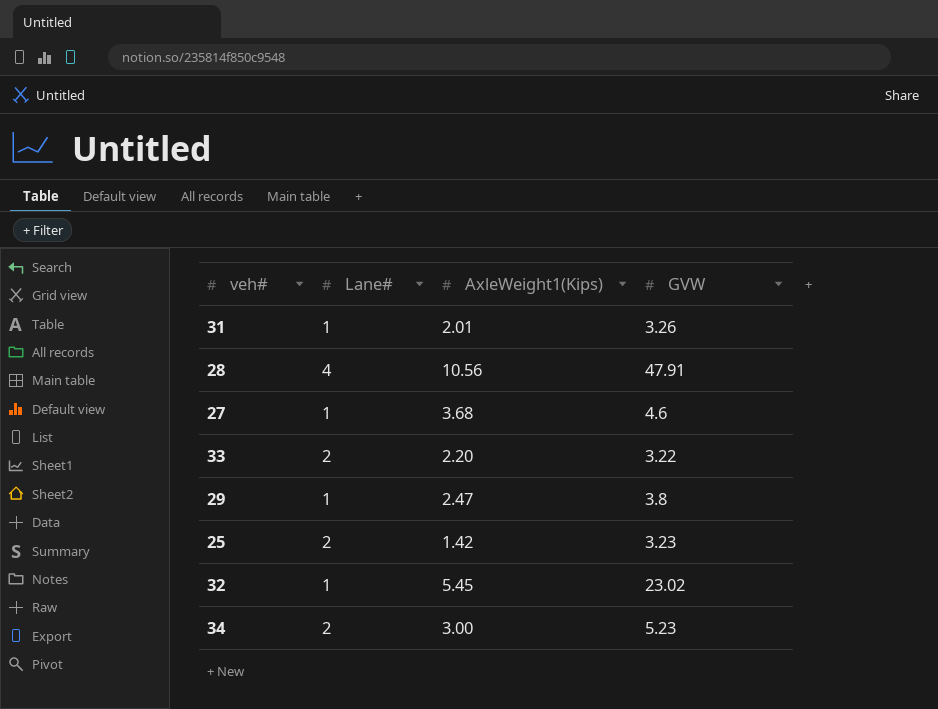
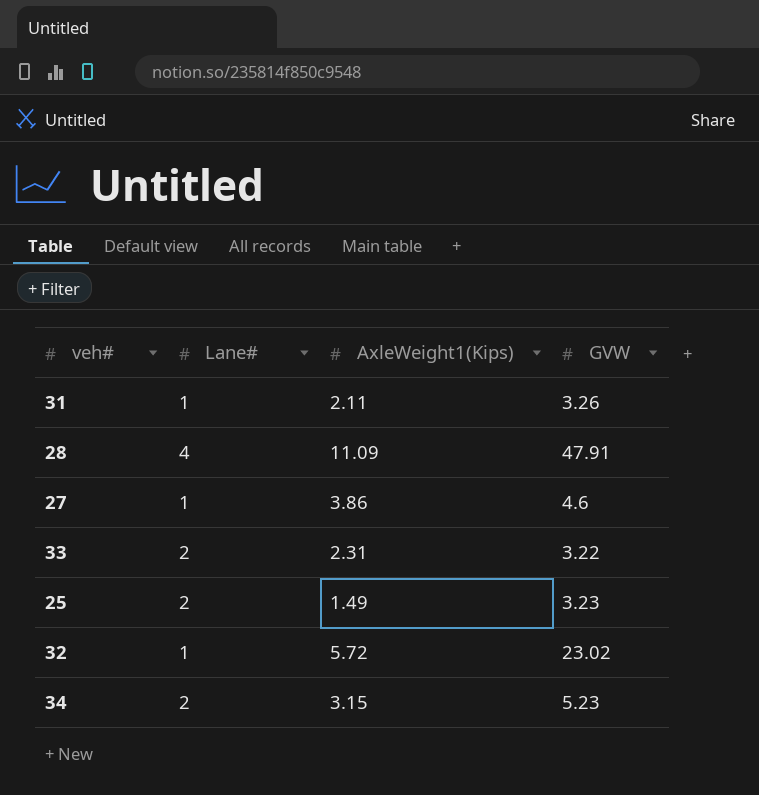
row 29: 1 | 2.47 | 3.8 -> none
31 | AxleWeight1(Kips): 2.01 -> 2.11
28 | AxleWeight1(Kips): 10.56 -> 11.09
27 | AxleWeight1(Kips): 3.68 -> 3.86
33 | AxleWeight1(Kips): 2.20 -> 2.31
25 | AxleWeight1(Kips): 1.42 -> 1.49
32 | AxleWeight1(Kips): 5.45 -> 5.72
34 | AxleWeight1(Kips): 3.00 -> 3.15

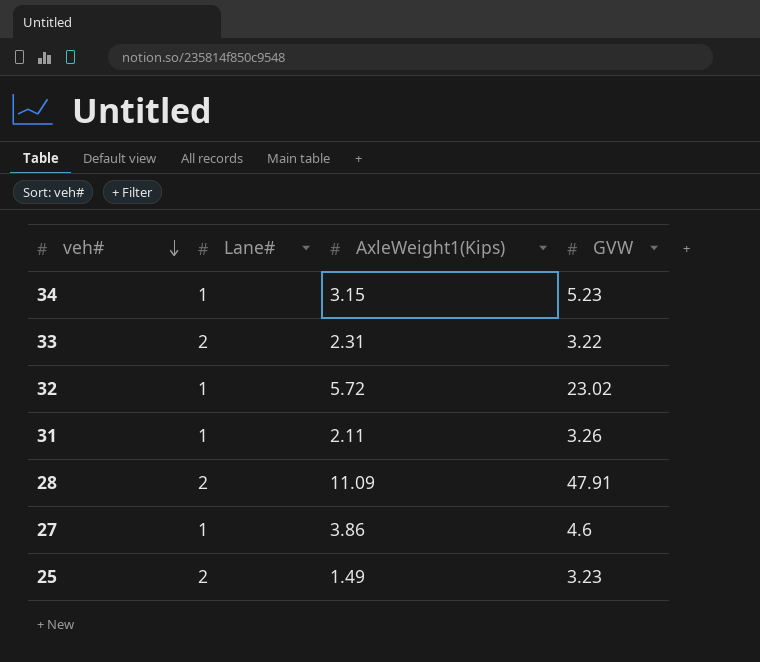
row order: none -> veh# descending
34 | Lane#: 2 -> 1
28 | Lane#: 4 -> 2

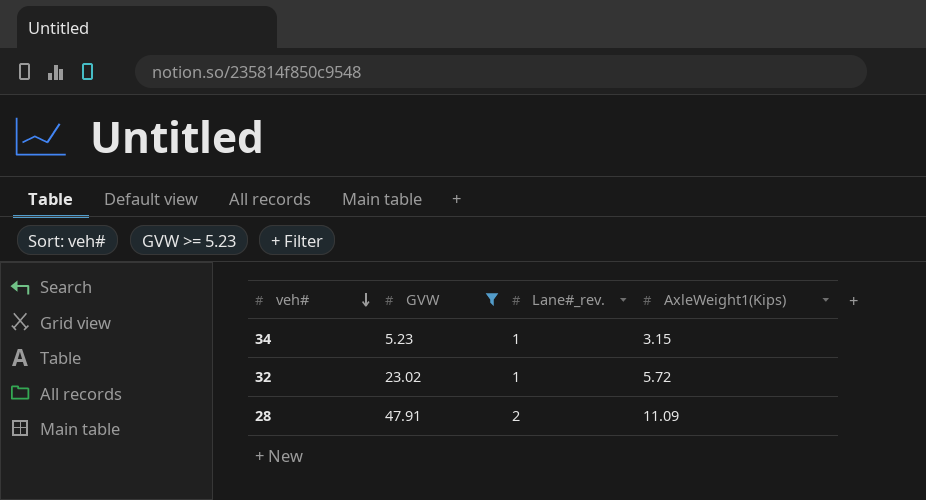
filter: none -> GVW >= 5.23
column GVW | position: 4 -> 2
column name: Lane# -> Lane#_rev.

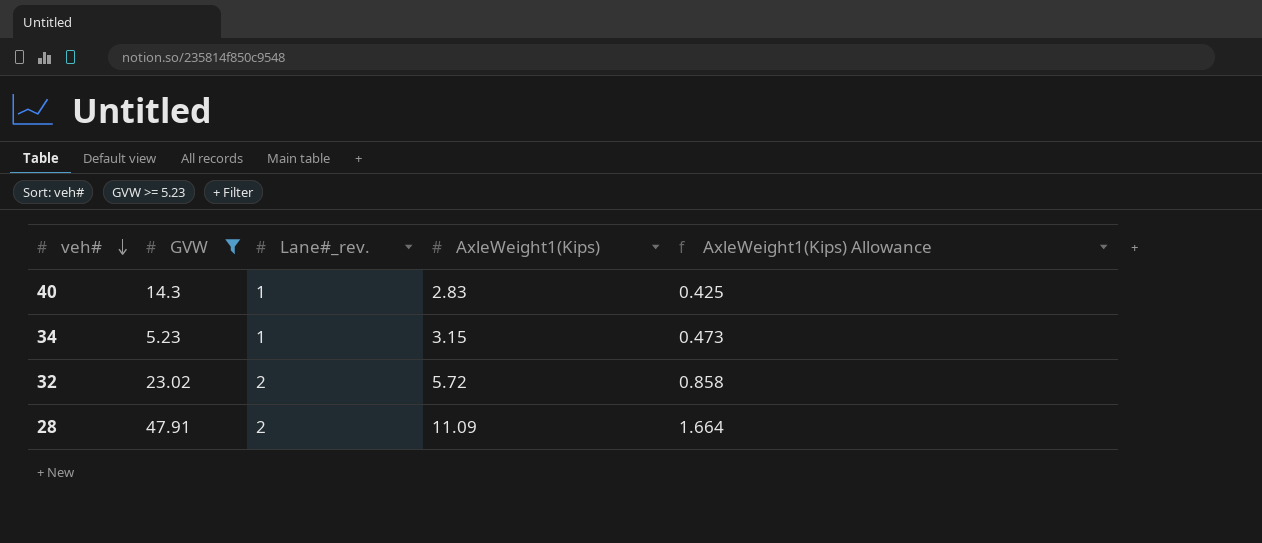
column AxleWeight1(Kips) Allowance | formula: none -> [AxleWeight1(Kips)] * 0.15
row 40: none -> 14.3 | 1 | 2.83 | 0.425
32 | Lane#_rev.: 1 -> 2

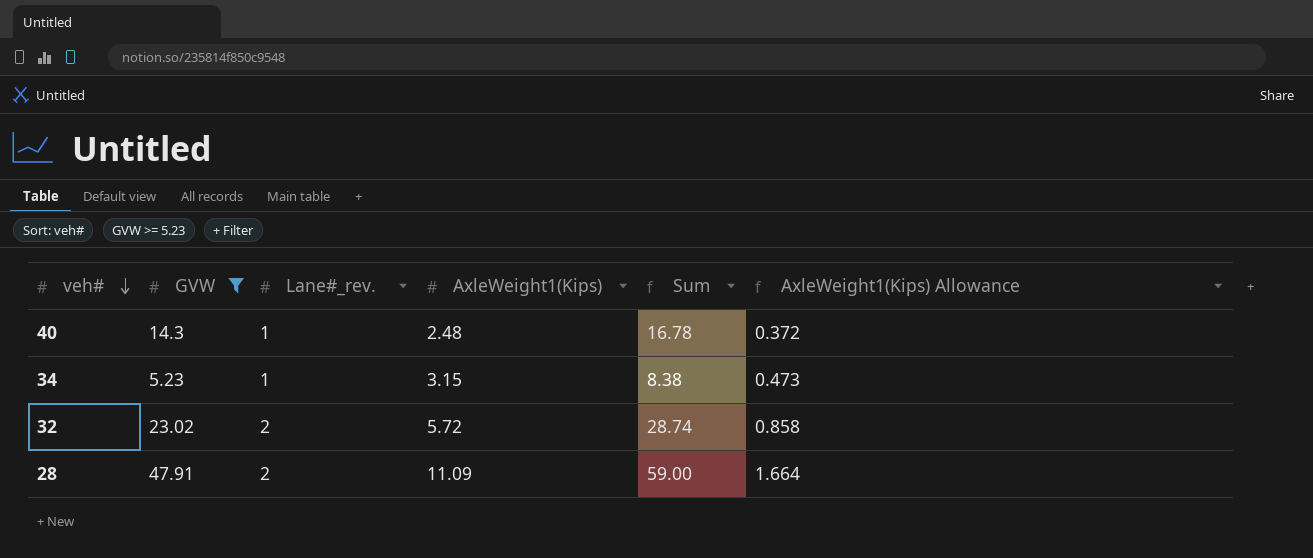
column Sum | formula: none -> [GVW] + [AxleWeight1(Kips)]
40 | AxleWeight1(Kips): 2.83 -> 2.48
40 | AxleWeight1(Kips) Allowance: 0.425 -> 0.372

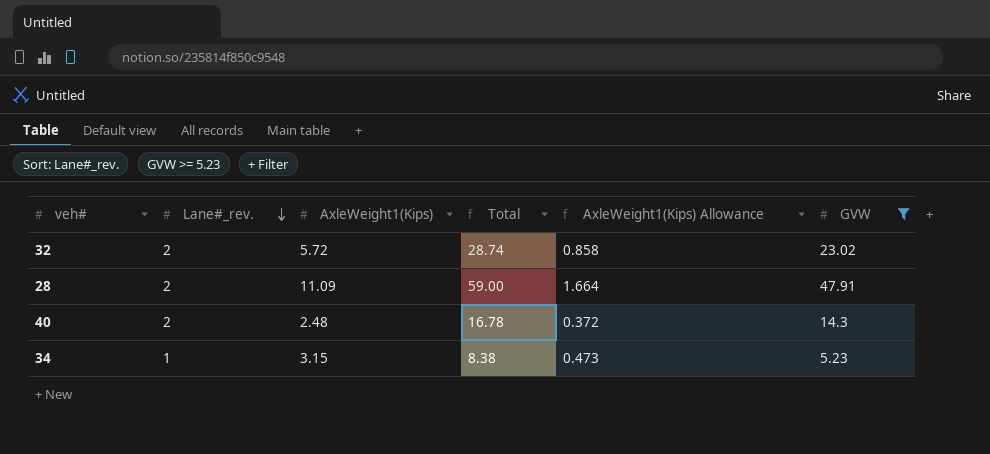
row order: veh# descending -> Lane#_rev. descending
column name: Sum -> Total
column GVW | position: 2 -> 6
40 | Lane#_rev.: 1 -> 2

